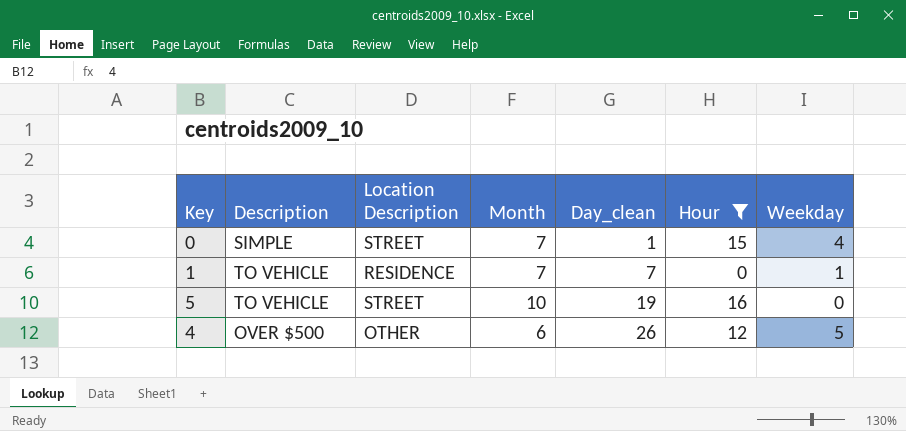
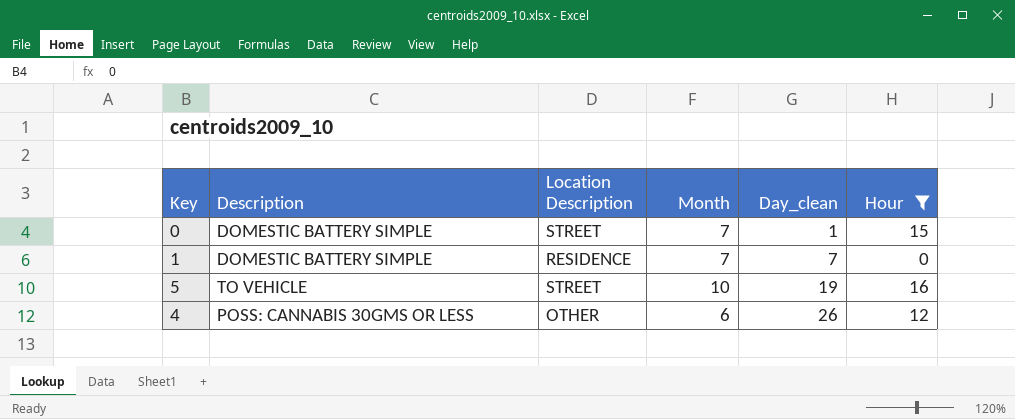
column Weekday | position: 7 -> none
0 | Description: SIMPLE -> DOMESTIC BATTERY SIMPLE
1 | Description: TO VEHICLE -> DOMESTIC BATTERY SIMPLE
4 | Description: OVER $500 -> POSS: CANNABIS 30GMS OR LESS

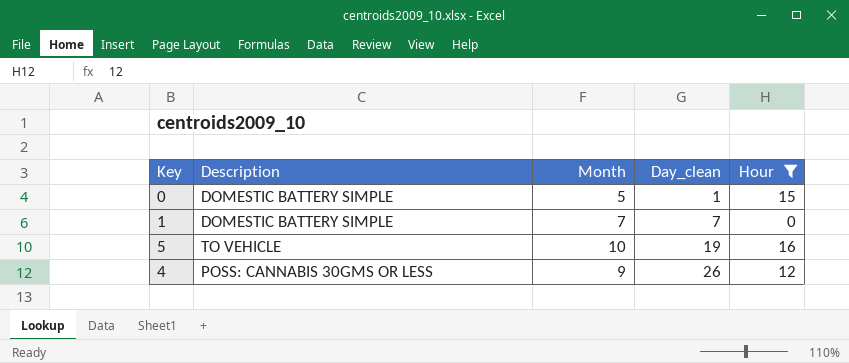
column Location Description | position: 3 -> none
0 | Month: 7 -> 5
4 | Month: 6 -> 9

